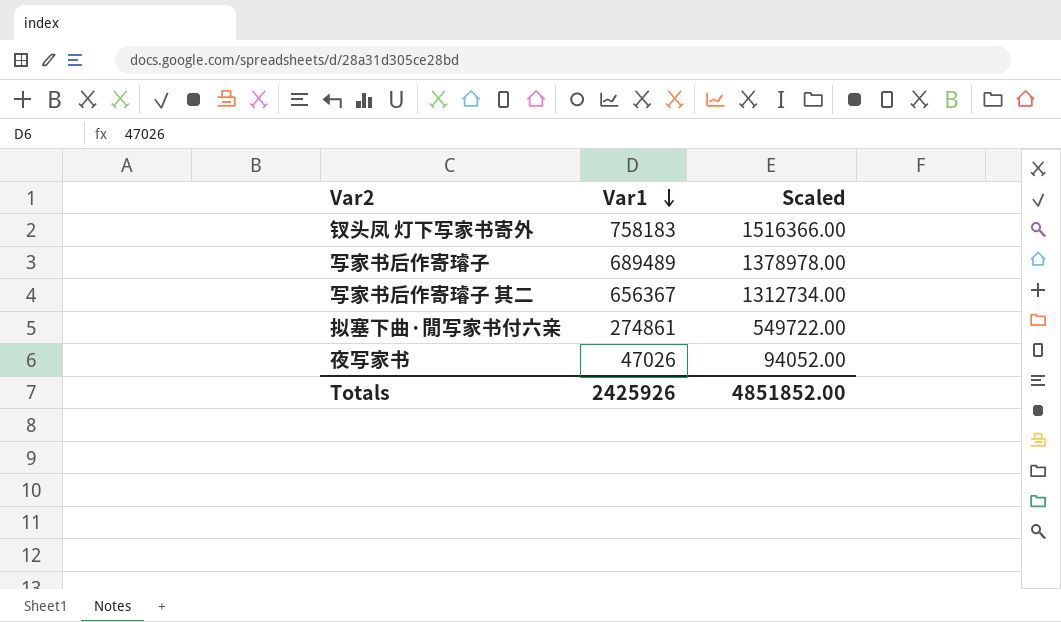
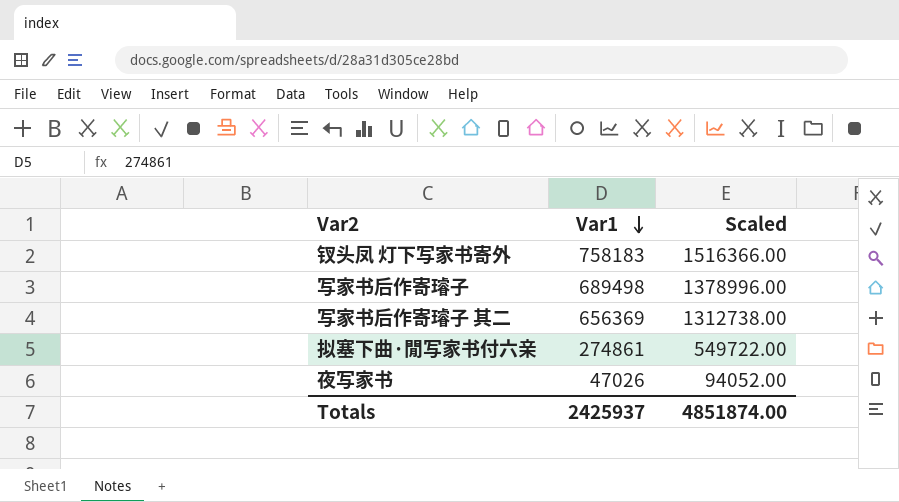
写家书后作寄璿子 | Var1: 689489 -> 689498
写家书后作寄璿子 | Scaled: 1378978.00 -> 1378996.00
写家书后作寄璿子 其二 | Var1: 656367 -> 656369
写家书后作寄璿子 其二 | Scaled: 1312734.00 -> 1312738.00
Totals | Var1: 2425926 -> 2425937
Totals | Scaled: 4851852.00 -> 4851874.00

